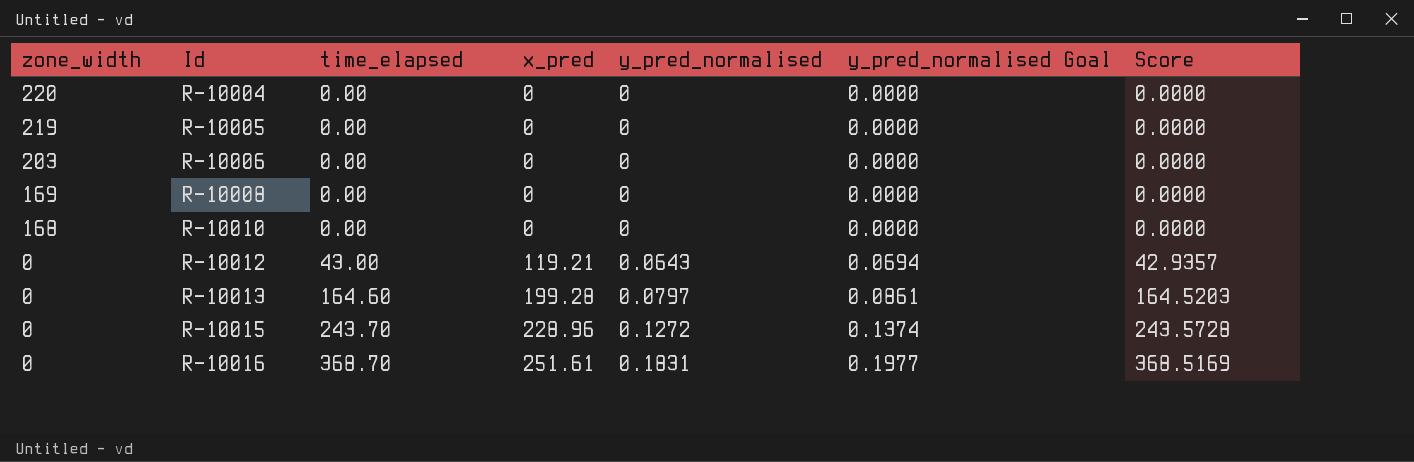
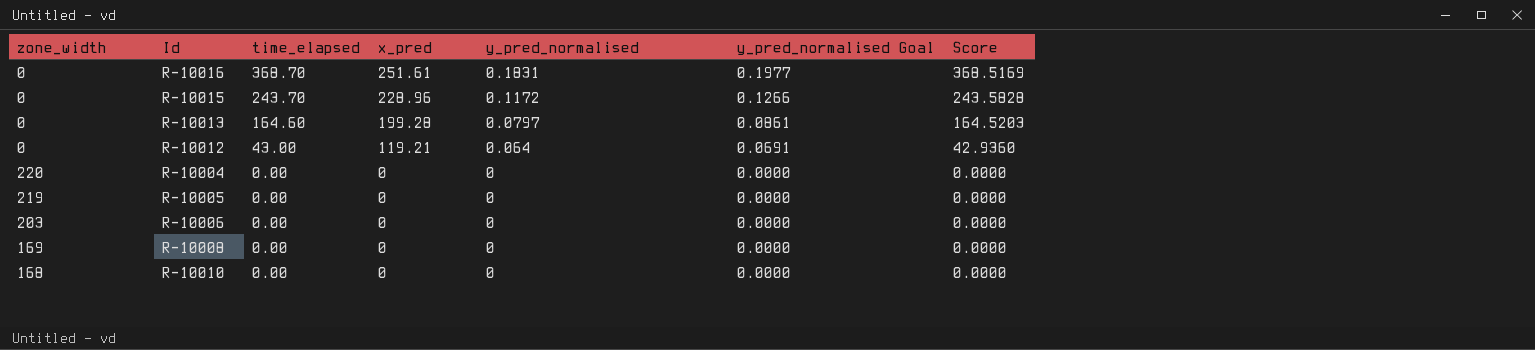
row order: zone_width descending -> time_elapsed descending
R-10015 | y_pred_normalised: 0.1272 -> 0.1172
R-10015 | y_pred_normalised Goal: 0.1374 -> 0.1266
R-10015 | Score: 243.5728 -> 243.5828
R-10012 | y_pred_normalised: 0.0643 -> 0.064
R-10012 | y_pred_normalised Goal: 0.0694 -> 0.0691
R-10012 | Score: 42.9357 -> 42.9360

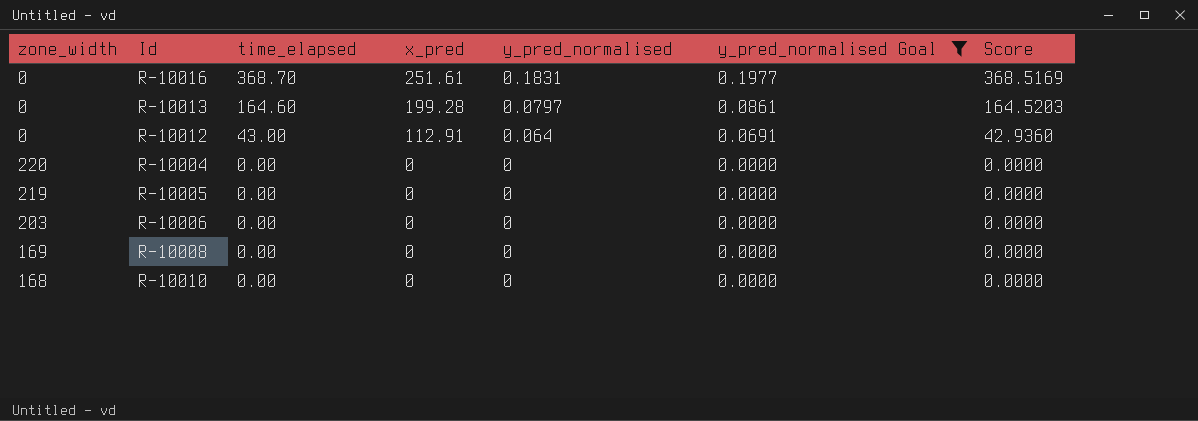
filter: none -> y_pred_normalised Goal != 0.1266
R-10012 | x_pred: 119.21 -> 112.91

